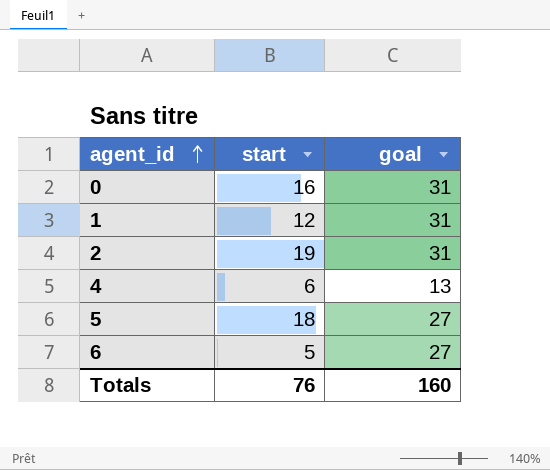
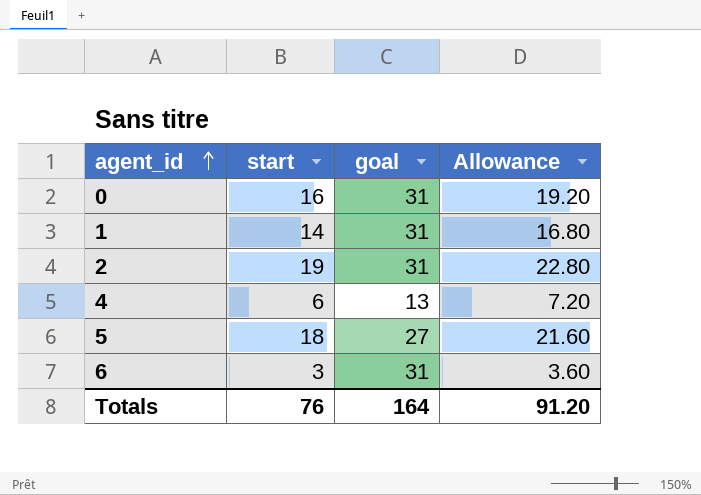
column Allowance | formula: none -> [start] * 1.2
1 | start: 12 -> 14
6 | start: 5 -> 3
6 | goal: 27 -> 31
Totals | goal: 160 -> 164

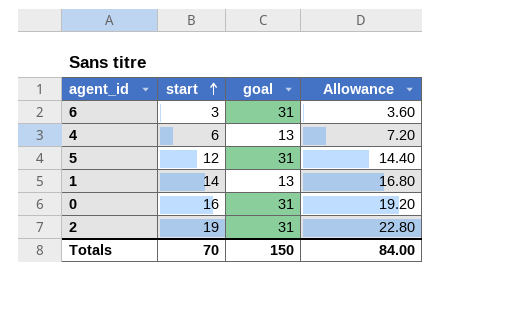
row order: agent_id ascending -> start ascending
5 | start: 18 -> 12
5 | goal: 27 -> 31
5 | Allowance: 21.60 -> 14.40
1 | goal: 31 -> 13
Totals | start: 76 -> 70
Totals | goal: 164 -> 150
Totals | Allowance: 91.20 -> 84.00

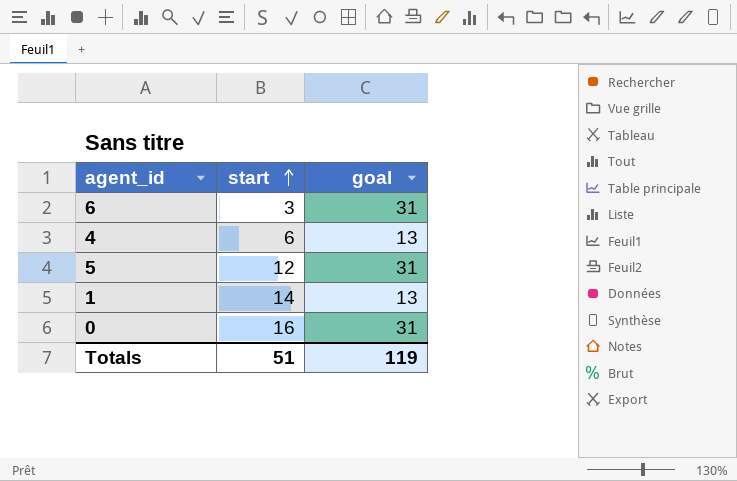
column Allowance | formula: [start] * 1.2 -> none
row 2: 19 | 31 | 22.80 -> none
Totals | start: 70 -> 51
Totals | goal: 150 -> 119

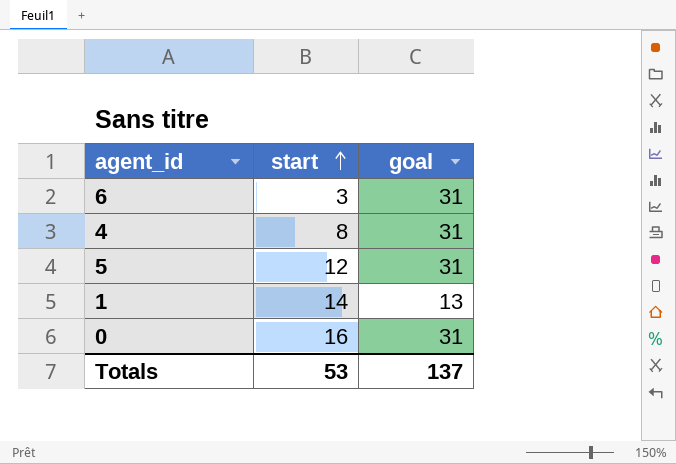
4 | start: 6 -> 8
4 | goal: 13 -> 31
Totals | start: 51 -> 53
Totals | goal: 119 -> 137

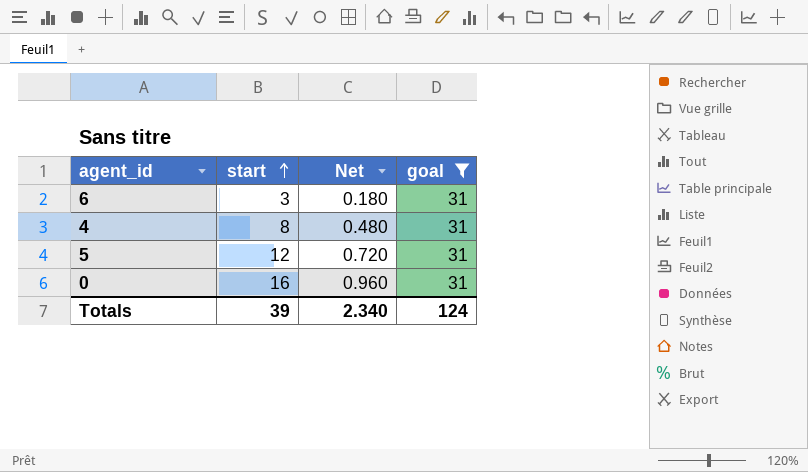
filter: none -> goal = 31
column Net | formula: none -> [start] * 0.06
Totals | start: 53 -> 39
Totals | goal: 137 -> 124

